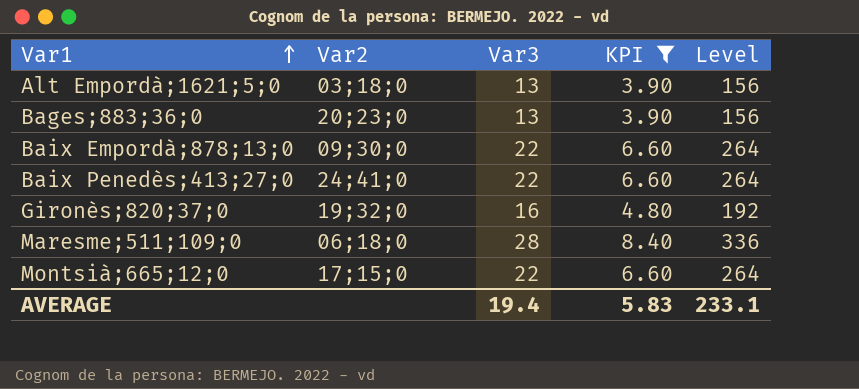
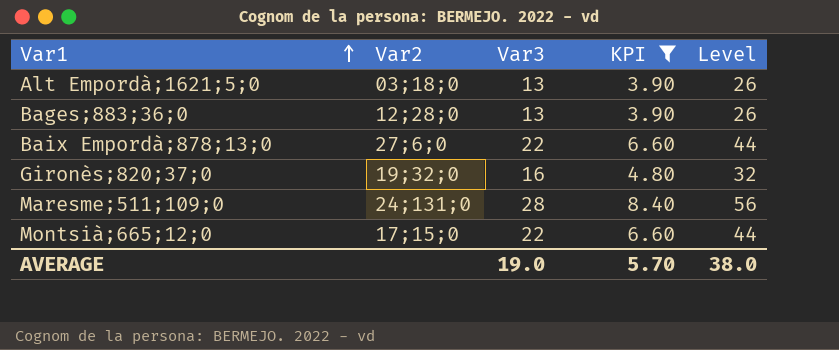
column Level | formula: [Var3] * 12 -> [Var3] * 2
row Baix Penedès;413;27;0: 24;41;0 | 22 | 6.60 | 264 -> none
Bages;883;36;0 | Var2: 20;23;0 -> 12;28;0
Baix Empordà;878;13;0 | Var2: 09;30;0 -> 27;6;0
Maresme;511;109;0 | Var2: 06;18;0 -> 24;131;0
AVERAGE | Var3: 19.4 -> 19.0
AVERAGE | KPI: 5.83 -> 5.70
AVERAGE | Level: 233.1 -> 38.0

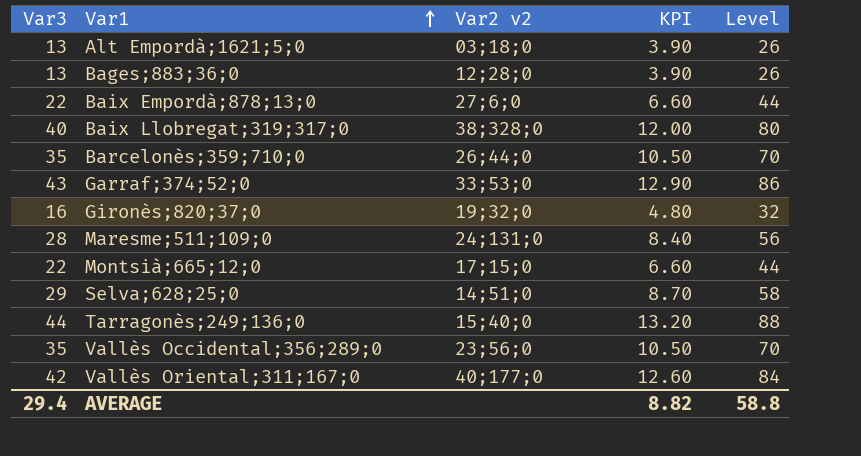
filter: KPI <= 8.40 -> none
column Var3 | position: 3 -> 1
column name: Var2 -> Var2 v2
AVERAGE | Var3: 19.0 -> 29.4
AVERAGE | KPI: 5.70 -> 8.82
AVERAGE | Level: 38.0 -> 58.8

